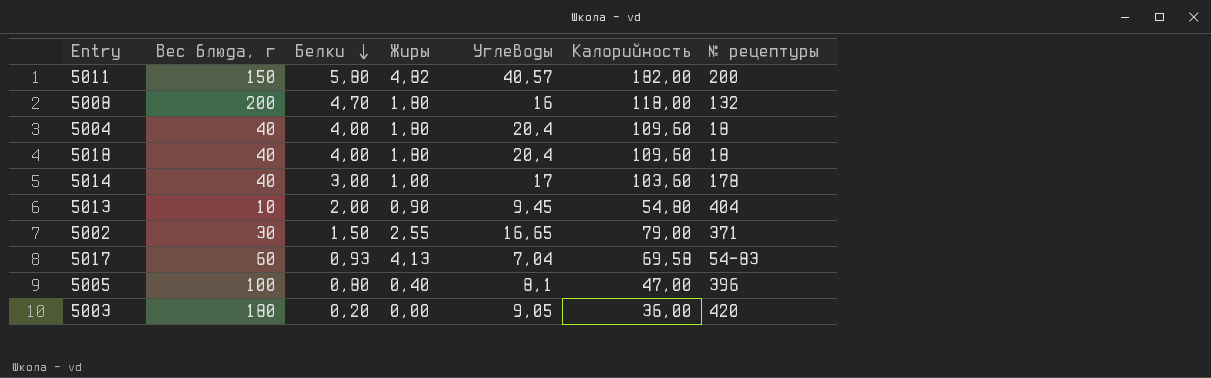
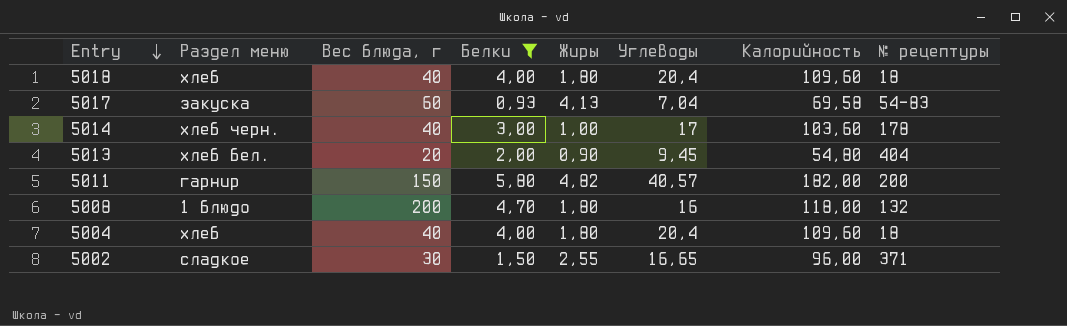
filter: none -> Белки >= 0,93
row order: Белки descending -> Entry descending
column Раздел меню | position: none -> 2
5013 | Вес блюда, г: 10 -> 20
5002 | Калорийность: 79,00 -> 96,00

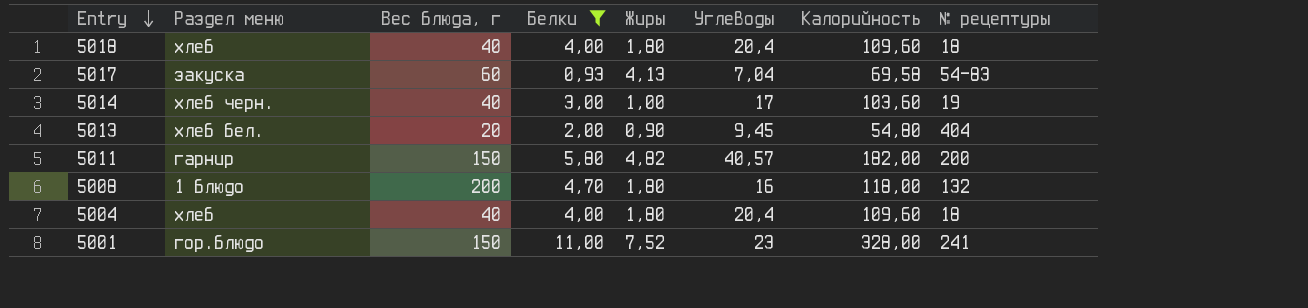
row 5002: сладкое | 30 | 1,50 | 2,55 | 16,65 | 96,00 | 371 -> none
5014 | № рецептуры: 178 -> 19
row 5001: none -> гор.блюдо | 150 | 11,00 | 7,52 | 23 | 328,00 | 241

